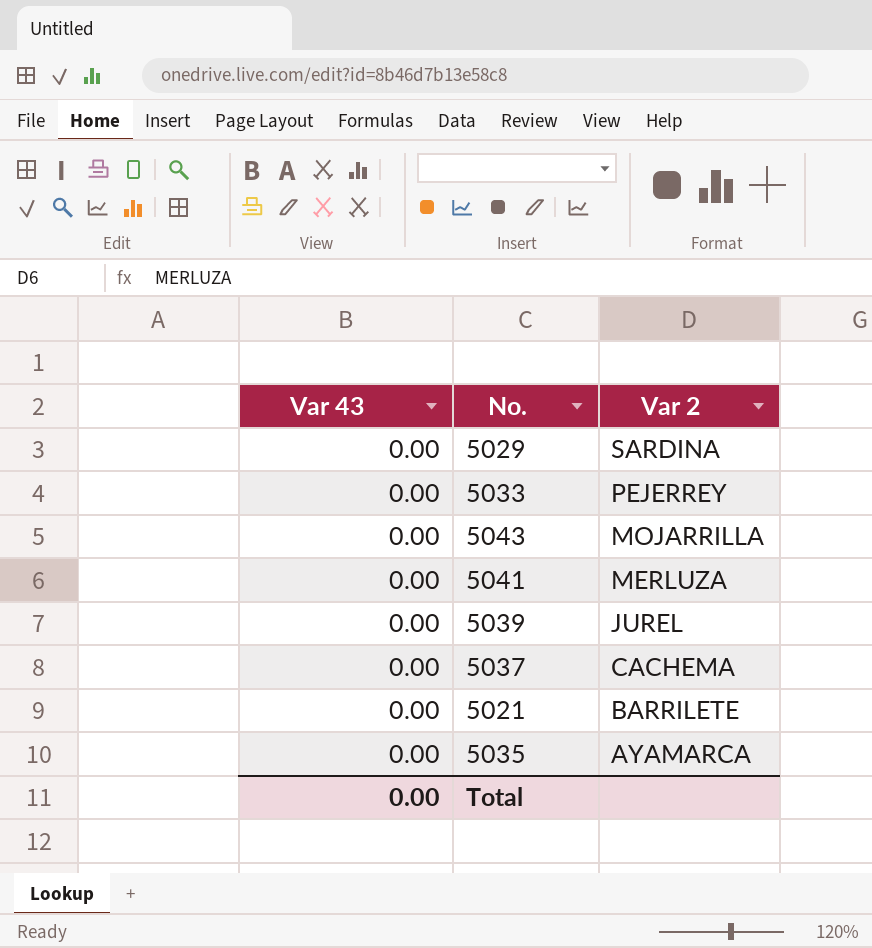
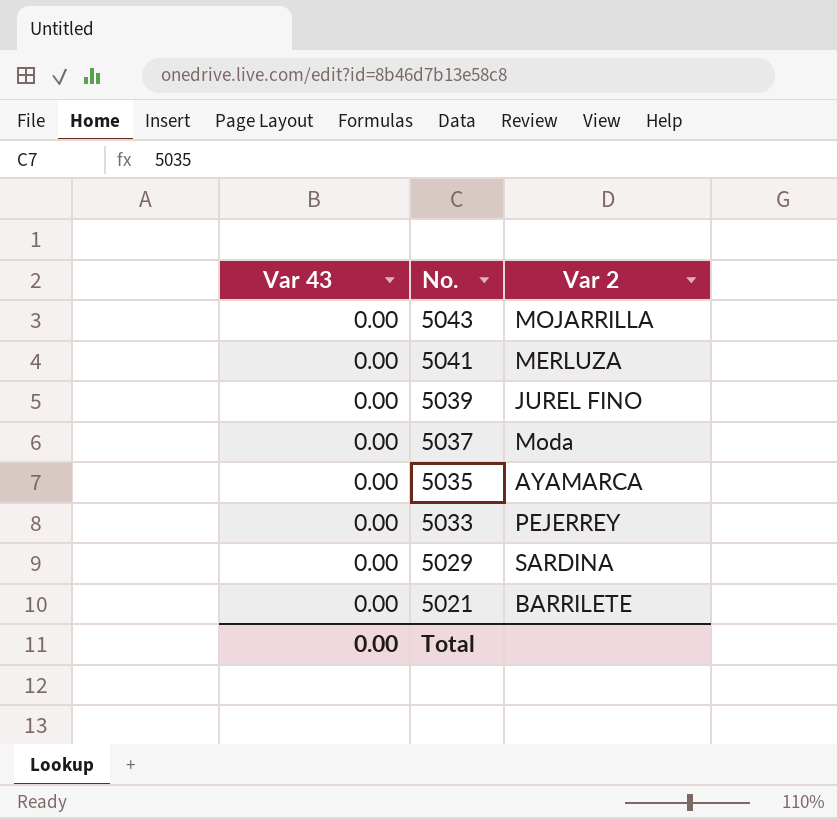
row order: Var 2 descending -> No. descending
5039 | Var 2: JUREL -> JUREL FINO
5037 | Var 2: CACHEMA -> Moda

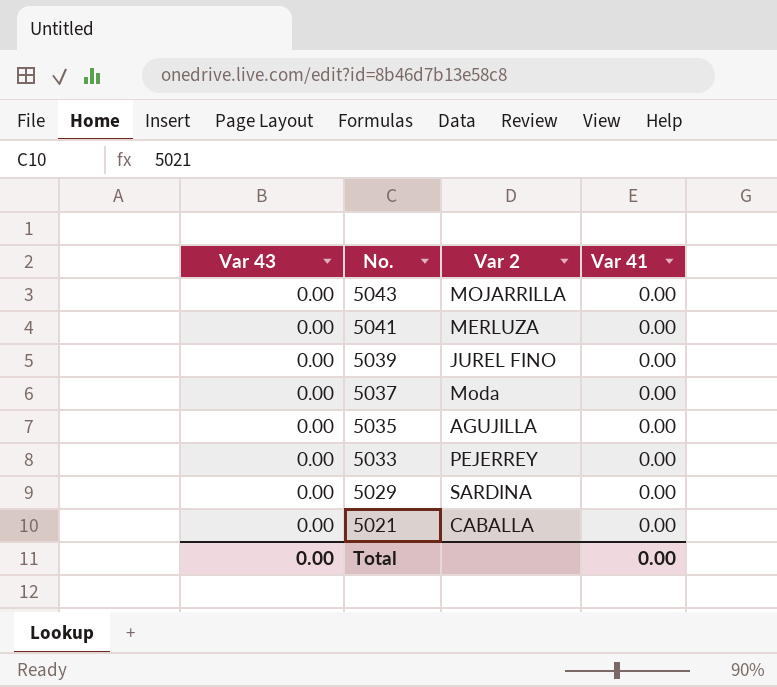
column Var 41 | position: none -> 4
5035 | Var 2: AYAMARCA -> AGUJILLA
5021 | Var 2: BARRILETE -> CABALLA

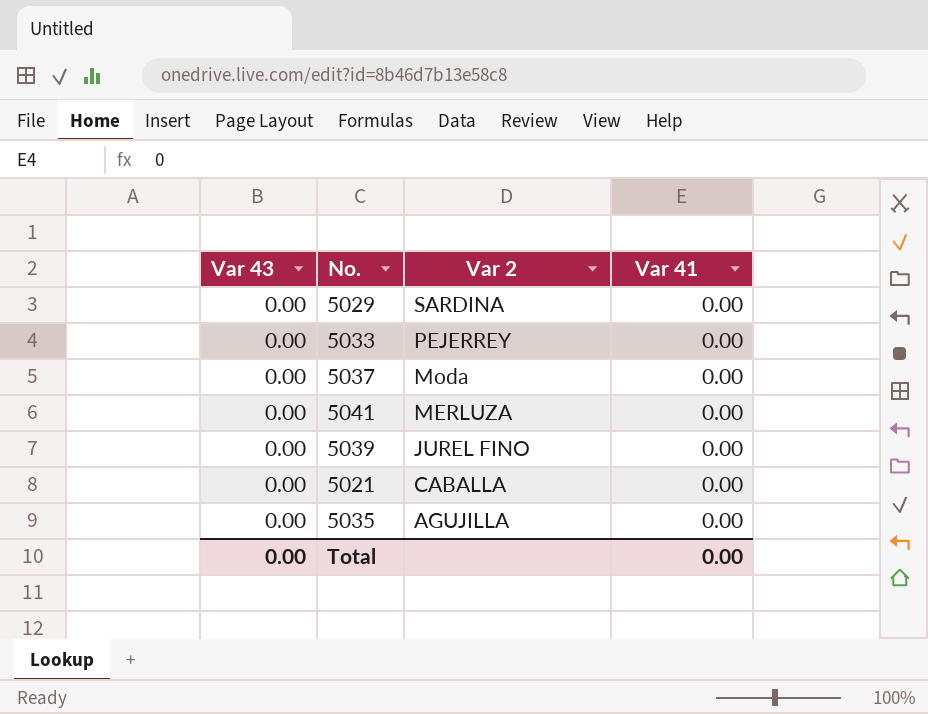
row order: No. descending -> Var 2 descending
row 5043: 0.00 | MOJARRILLA | 0.00 -> none

